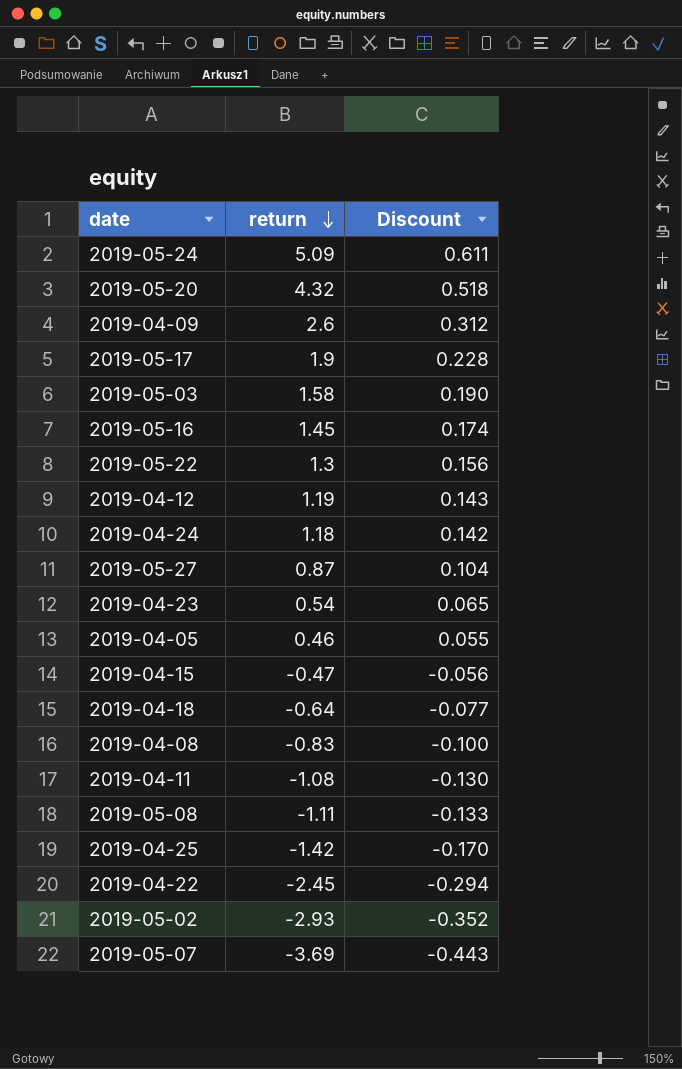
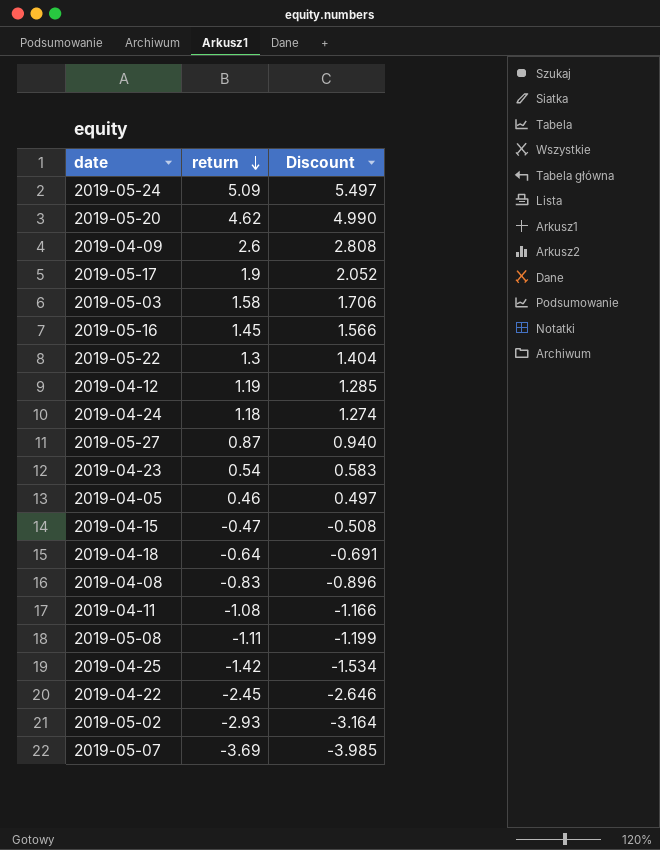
column Discount | formula: [return] * 0.12 -> [return] * 1.08
2019-05-20 | return: 4.32 -> 4.62

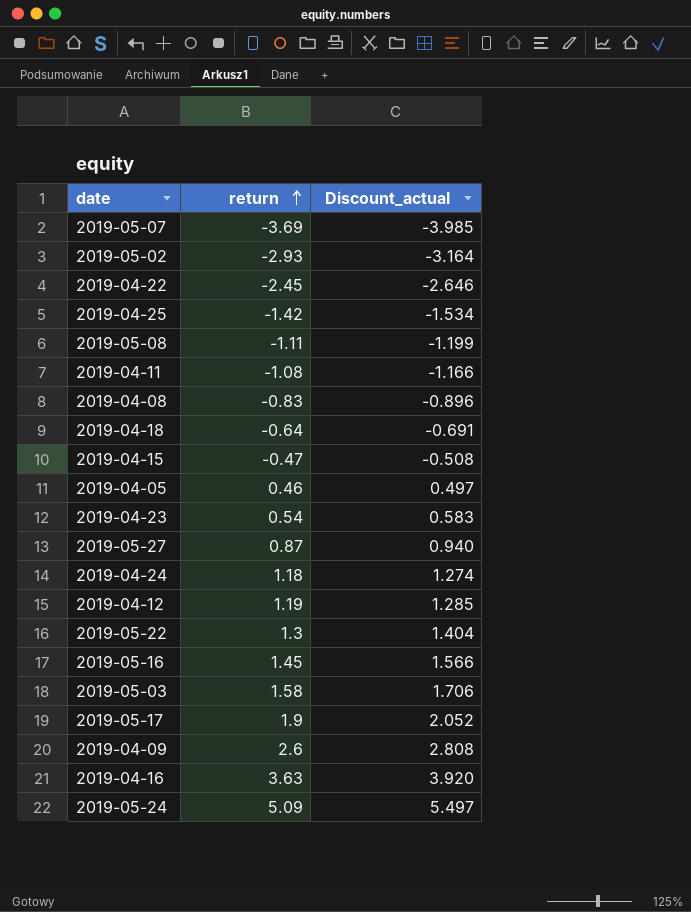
row order: return descending -> return ascending
column name: Discount -> Discount_actual
row 2019-05-20: 4.62 | 4.990 -> none
row 2019-04-16: none -> 3.63 | 3.920

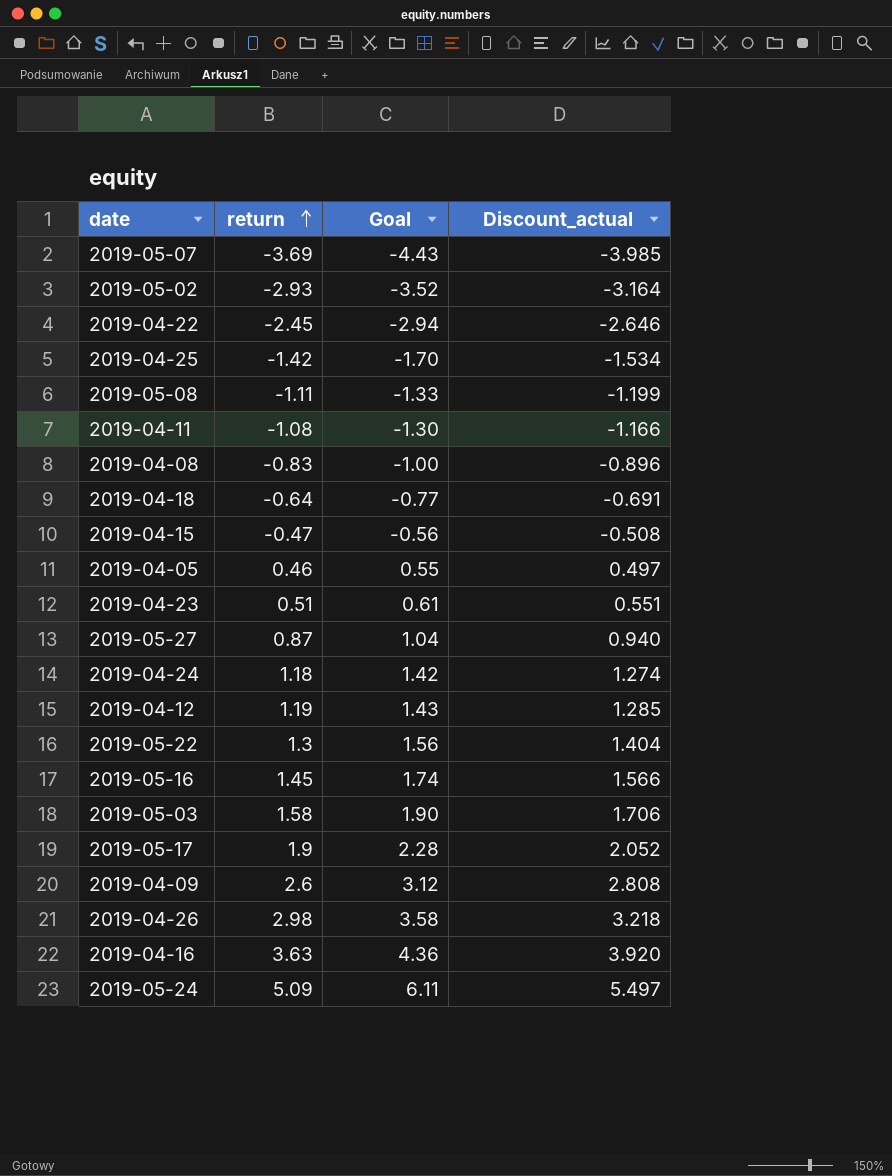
column Goal | formula: none -> [return] * 1.2
2019-04-23 | return: 0.54 -> 0.51
2019-04-23 | Discount_actual: 0.583 -> 0.551
row 2019-04-26: none -> 2.98 | 3.58 | 3.218

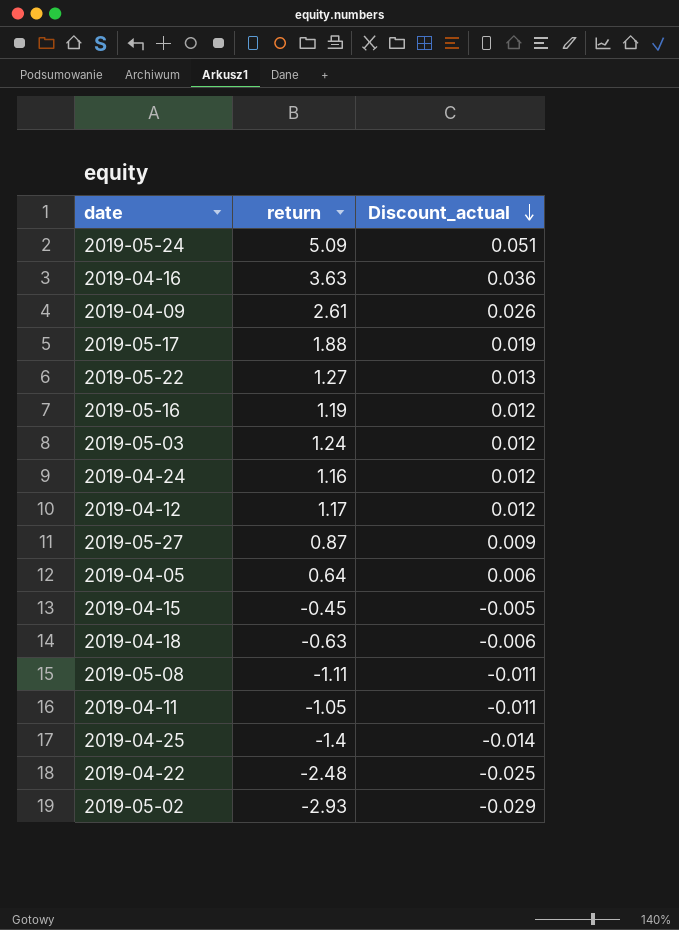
row order: return ascending -> Discount_actual descending
column Goal | formula: [return] * 1.2 -> none
column Discount_actual | formula: [return] * 1.08 -> [return] * 0.01
row 2019-05-07: -3.69 | -4.43 | -3.985 -> none
row 2019-04-08: -0.83 | -1.00 | -0.896 -> none
row 2019-04-23: 0.51 | 0.61 | 0.551 -> none
row 2019-04-26: 2.98 | 3.58 | 3.218 -> none
2019-04-09 | return: 2.6 -> 2.61
2019-05-17 | return: 1.9 -> 1.88
2019-05-22 | return: 1.3 -> 1.27
2019-05-16 | return: 1.45 -> 1.19
2019-05-03 | return: 1.58 -> 1.24
2019-04-24 | return: 1.18 -> 1.16
2019-04-12 | return: 1.19 -> 1.17
2019-04-05 | return: 0.46 -> 0.64
2019-04-15 | return: -0.47 -> -0.45
2019-04-18 | return: -0.64 -> -0.63
2019-04-11 | return: -1.08 -> -1.05
2019-04-25 | return: -1.42 -> -1.4
2019-04-22 | return: -2.45 -> -2.48

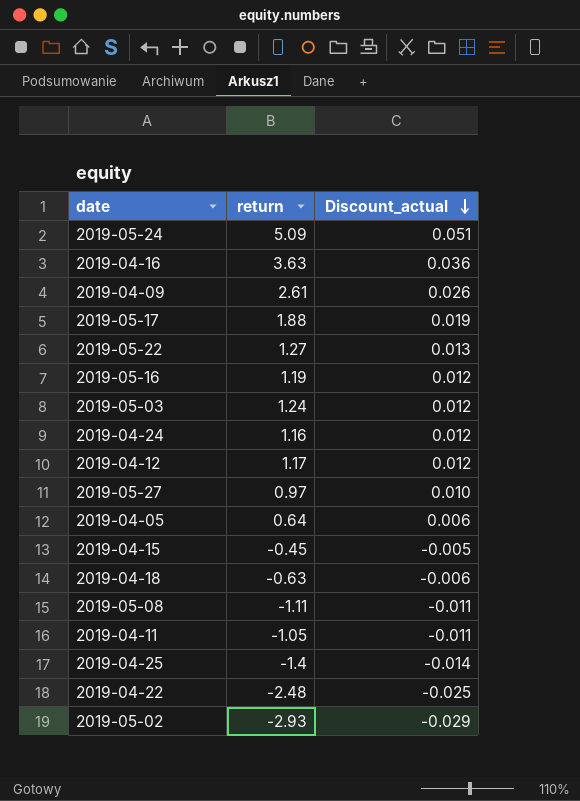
2019-05-27 | return: 0.87 -> 0.97
2019-05-27 | Discount_actual: 0.009 -> 0.010

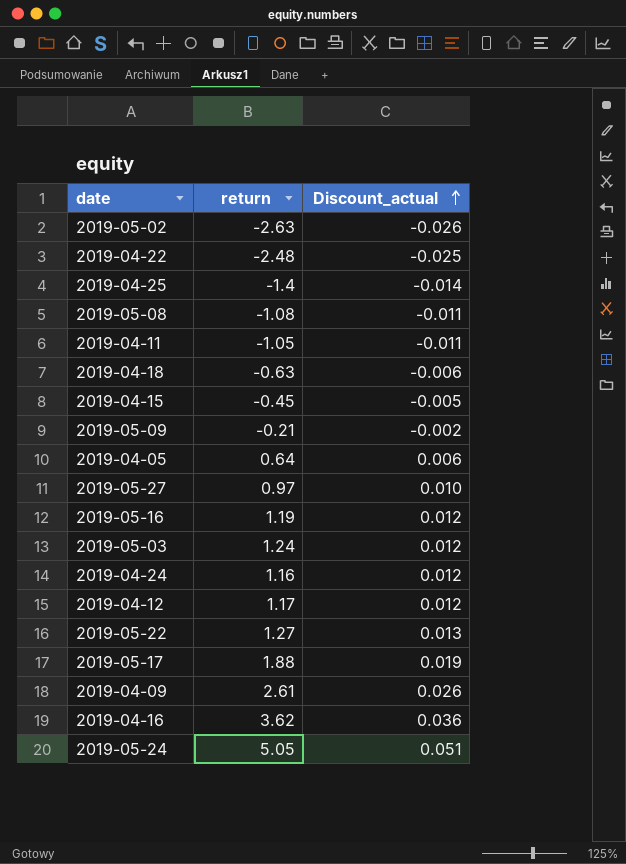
row order: Discount_actual descending -> Discount_actual ascending
2019-05-02 | return: -2.93 -> -2.63
2019-05-02 | Discount_actual: -0.029 -> -0.026
2019-05-08 | return: -1.11 -> -1.08
row 2019-05-09: none -> -0.21 | -0.002
2019-04-16 | return: 3.63 -> 3.62
2019-05-24 | return: 5.09 -> 5.05

